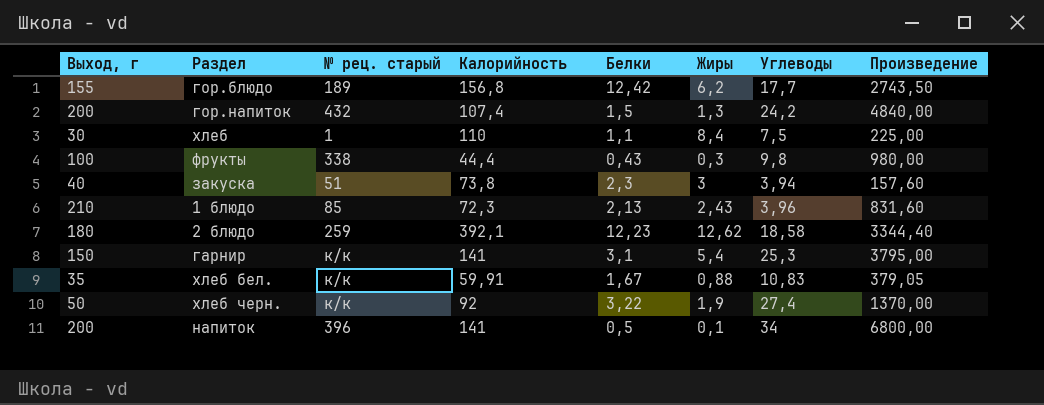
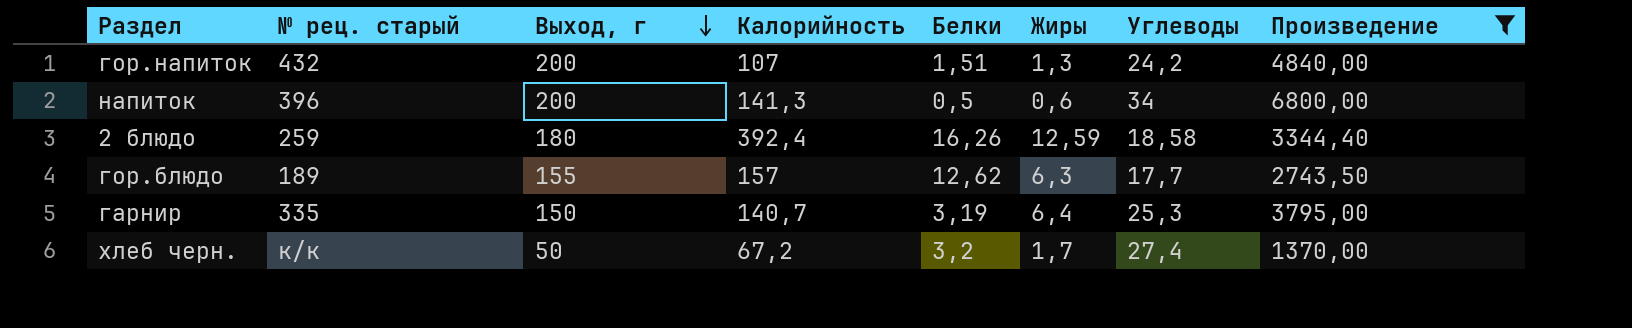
filter: none -> Произведение >= 1370,00
row order: none -> Выход, г descending
column Выход, г | position: 1 -> 3
гор.напиток | Калорийность: 107,4 -> 107
гор.напиток | Белки: 1,5 -> 1,51
напиток | Калорийность: 141 -> 141,3
напиток | Жиры: 0,1 -> 0,6
2 блюдо | Калорийность: 392,1 -> 392,4
2 блюдо | Белки: 12,23 -> 16,26
2 блюдо | Жиры: 12,62 -> 12,59
гор.блюдо | Калорийность: 156,8 -> 157
гор.блюдо | Белки: 12,42 -> 12,62
гор.блюдо | Жиры: 6,2 -> 6,3
гарнир | № рец. старый: к/к -> 335
гарнир | Калорийность: 141 -> 140,7
гарнир | Белки: 3,1 -> 3,19
гарнир | Жиры: 5,4 -> 6,4
хлеб черн. | Калорийность: 92 -> 67,2
хлеб черн. | Белки: 3,22 -> 3,2
хлеб черн. | Жиры: 1,9 -> 1,7

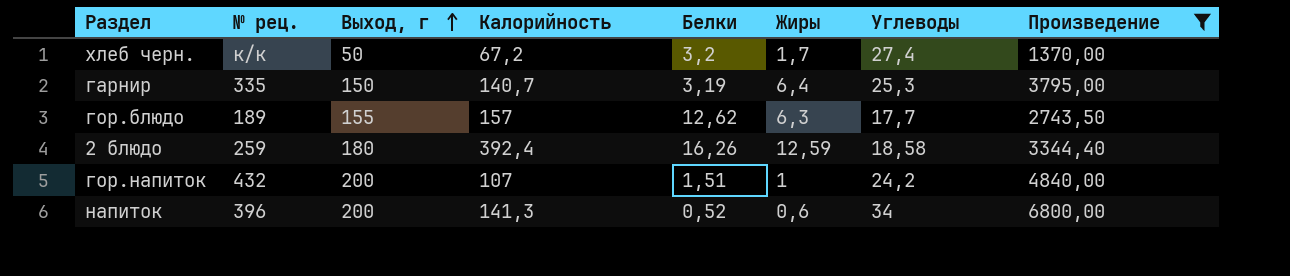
row order: Выход, г descending -> Выход, г ascending
column name: № рец. старый -> № рец.
гор.напиток | Жиры: 1,3 -> 1
напиток | Белки: 0,5 -> 0,52

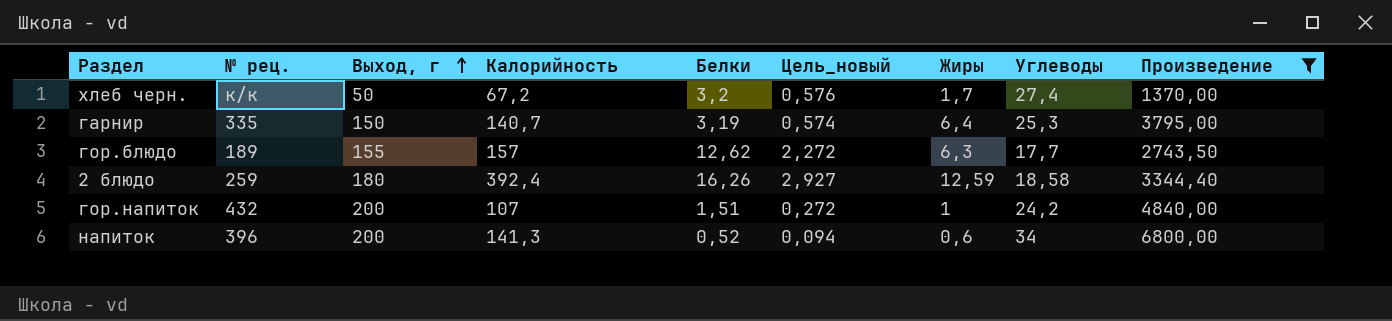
column Цель_новый | formula: none -> [Белки] * 0,18

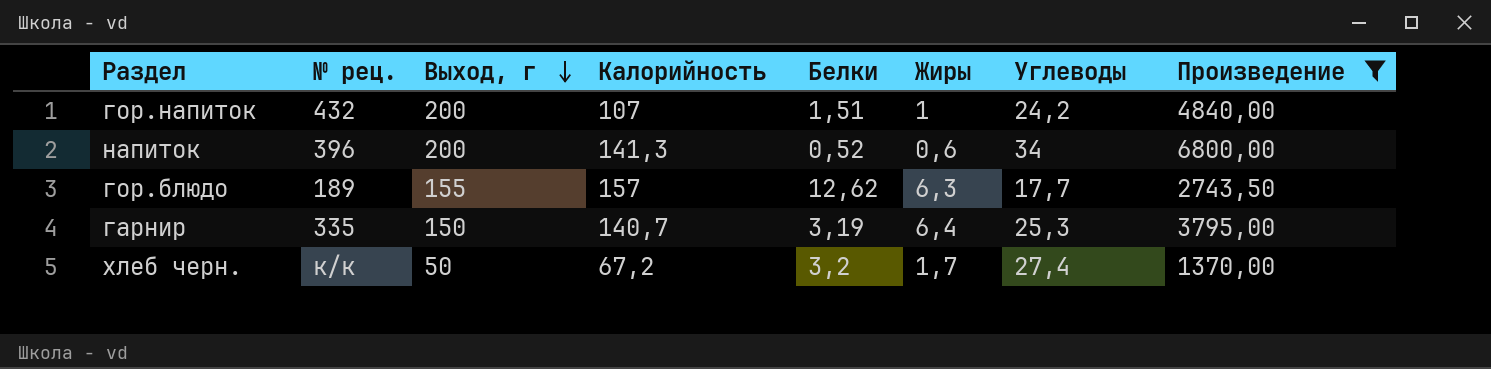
row order: Выход, г ascending -> Выход, г descending
column Цель_новый | formula: [Белки] * 0,18 -> none
row 2 блюдо: 259 | 180 | 392,4 | 16,26 | 2,927 | 12,59 | 18,58 | 3344,40 -> none

